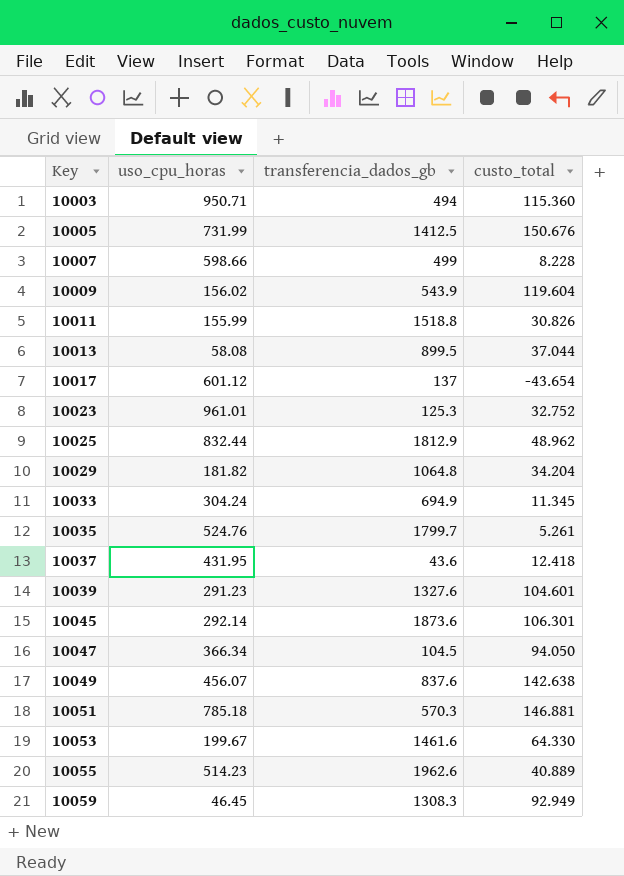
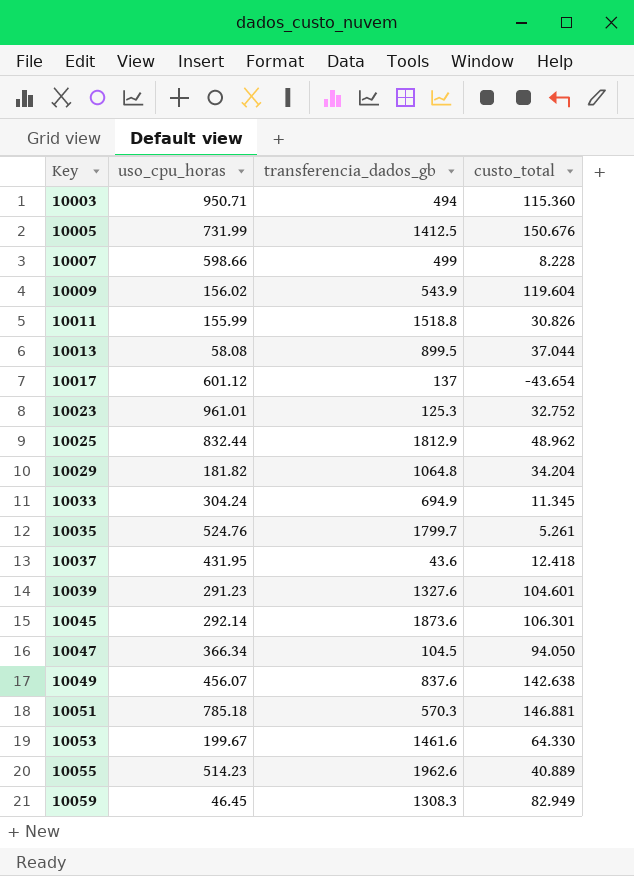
10059 | custo_total: 92.949 -> 82.949

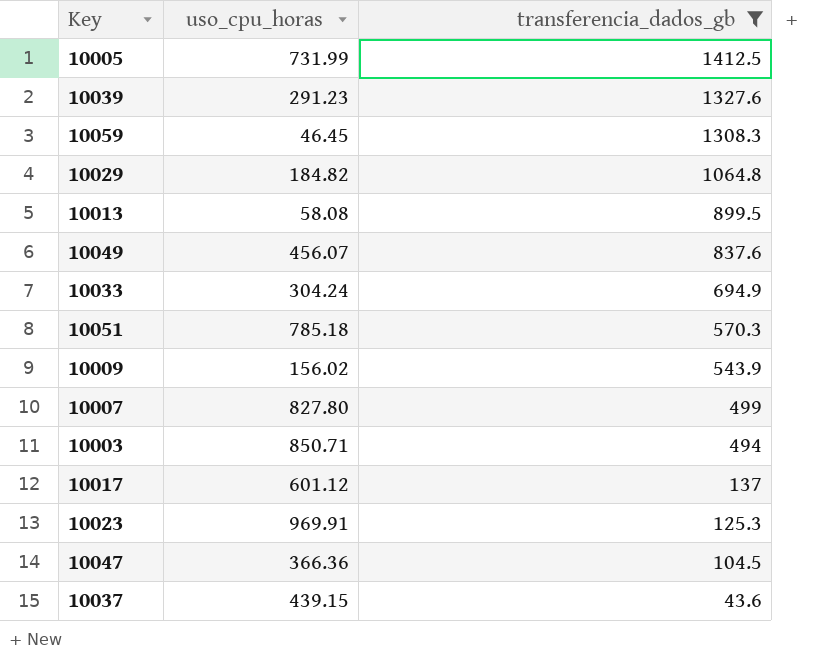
filter: none -> transferencia_dados_gb <= 1412.5
row order: Key ascending -> transferencia_dados_gb descending
column custo_total | position: 4 -> none
10029 | uso_cpu_horas: 181.82 -> 184.82
10007 | uso_cpu_horas: 598.66 -> 827.80
10003 | uso_cpu_horas: 950.71 -> 850.71
10023 | uso_cpu_horas: 961.01 -> 969.91
10047 | uso_cpu_horas: 366.34 -> 366.36
10037 | uso_cpu_horas: 431.95 -> 439.15

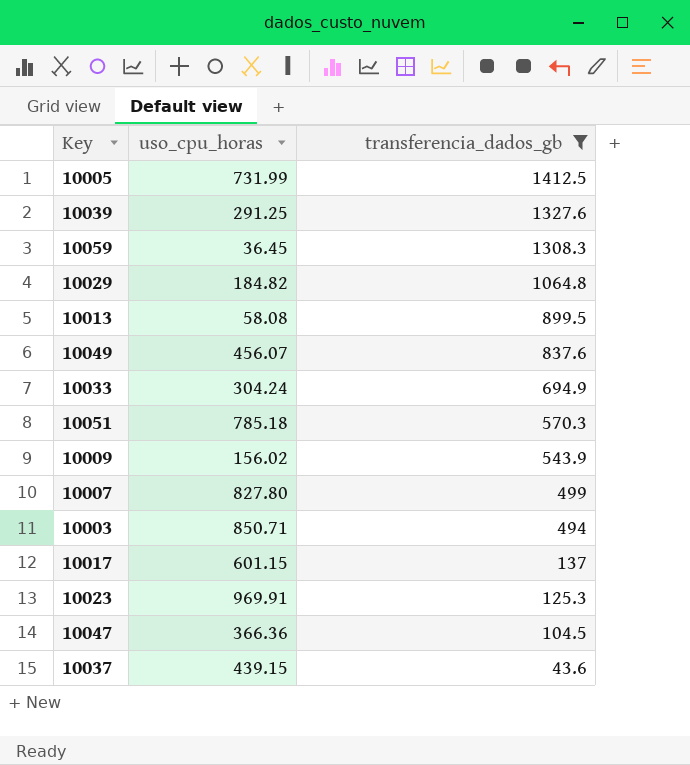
10039 | uso_cpu_horas: 291.23 -> 291.25
10059 | uso_cpu_horas: 46.45 -> 36.45
10017 | uso_cpu_horas: 601.12 -> 601.15

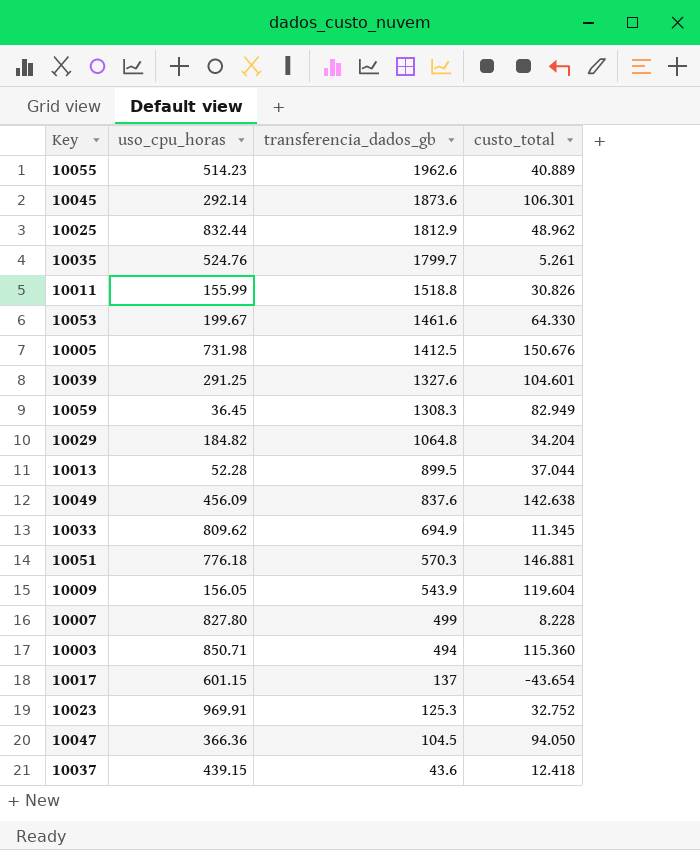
filter: transferencia_dados_gb <= 1412.5 -> none
column custo_total | position: none -> 4
10005 | uso_cpu_horas: 731.99 -> 731.98
10013 | uso_cpu_horas: 58.08 -> 52.28
10049 | uso_cpu_horas: 456.07 -> 456.09
10033 | uso_cpu_horas: 304.24 -> 809.62
10051 | uso_cpu_horas: 785.18 -> 776.18
10009 | uso_cpu_horas: 156.02 -> 156.05

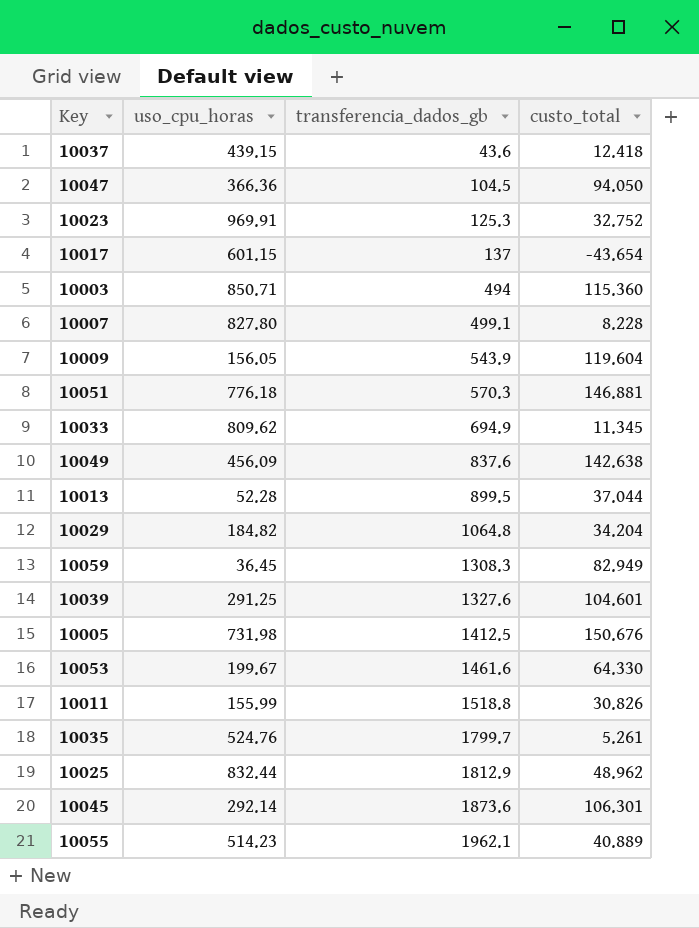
row order: transferencia_dados_gb descending -> transferencia_dados_gb ascending
10007 | transferencia_dados_gb: 499 -> 499.1
10055 | transferencia_dados_gb: 1962.6 -> 1962.1

